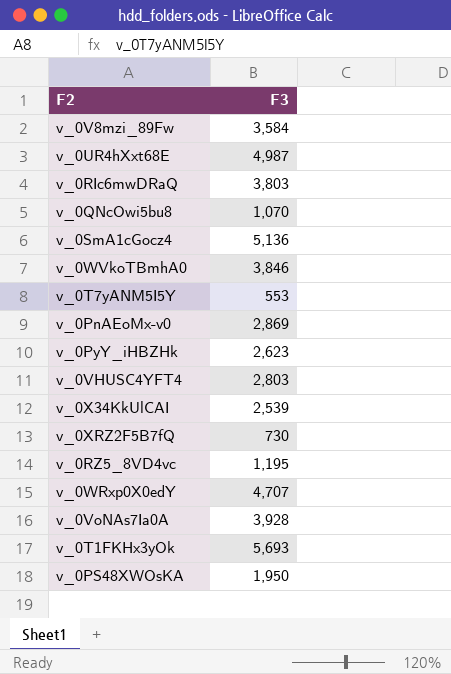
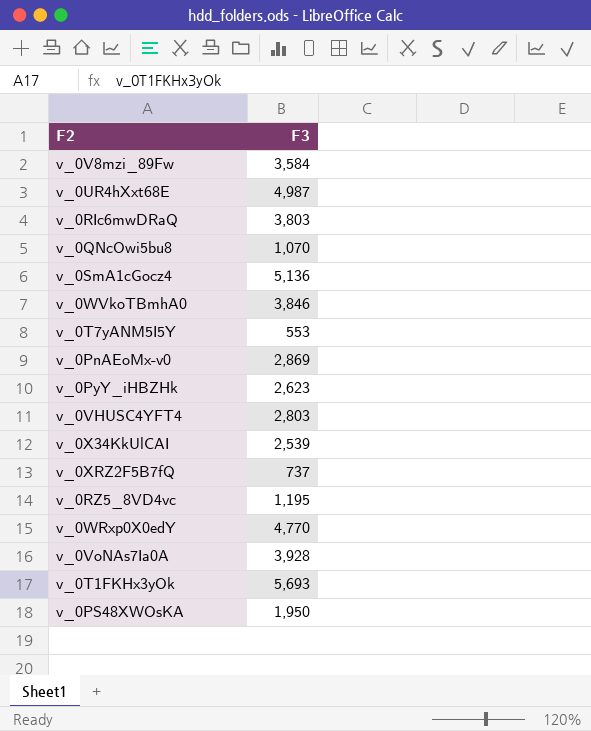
v_0XRZ2F5B7fQ | F3: 730 -> 737
v_0WRxp0X0edY | F3: 4,707 -> 4,770

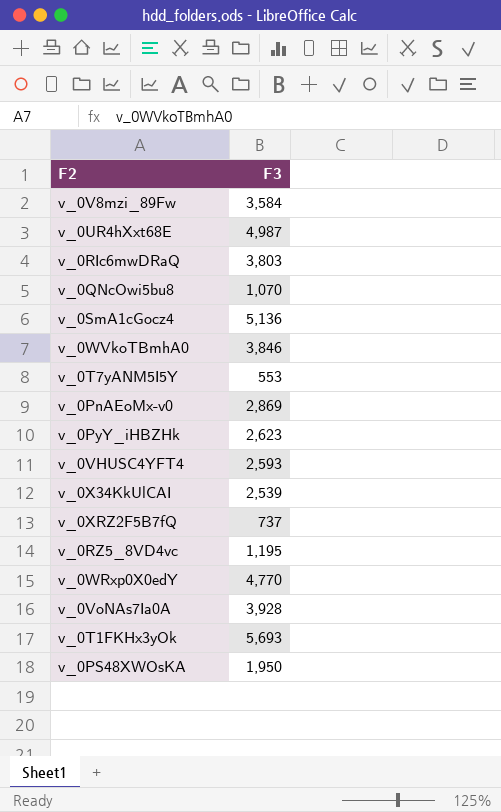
v_0VHUSC4YFT4 | F3: 2,803 -> 2,593

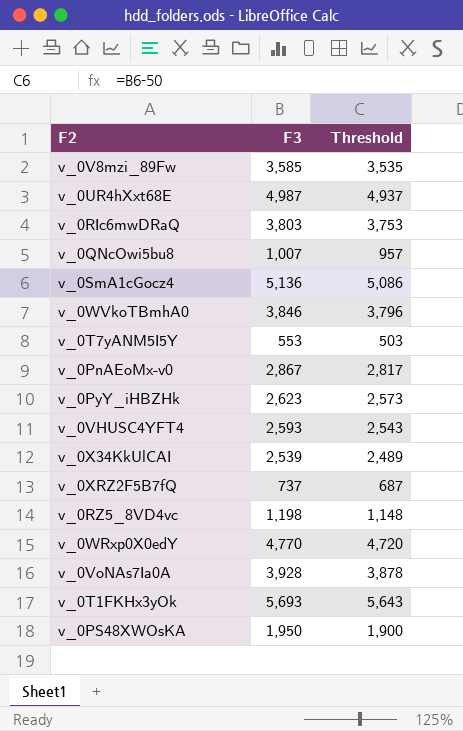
column Threshold | formula: none -> [F3] - 50
v_0V8mzi_89Fw | F3: 3,584 -> 3,585
v_0QNcOwi5bu8 | F3: 1,070 -> 1,007
v_0PnAEoMx-v0 | F3: 2,869 -> 2,867
v_0RZ5_8VD4vc | F3: 1,195 -> 1,198

